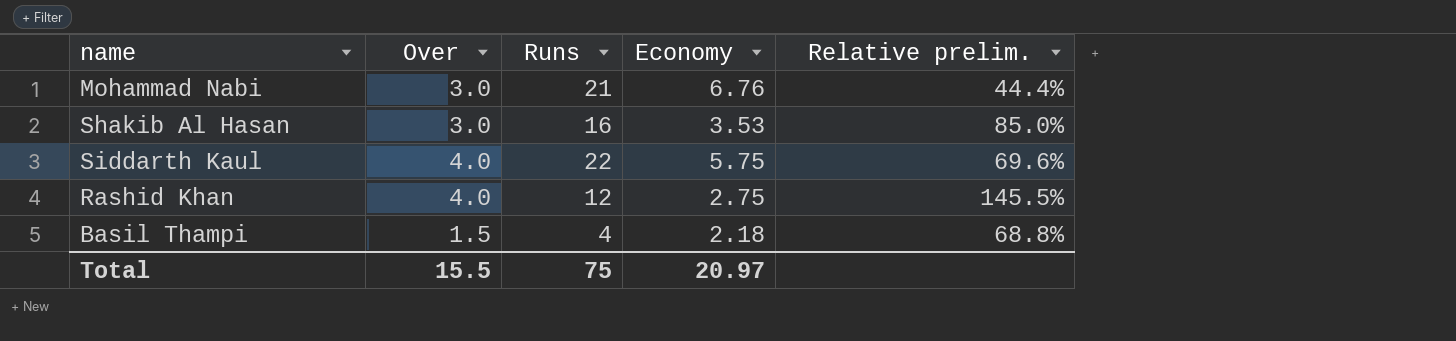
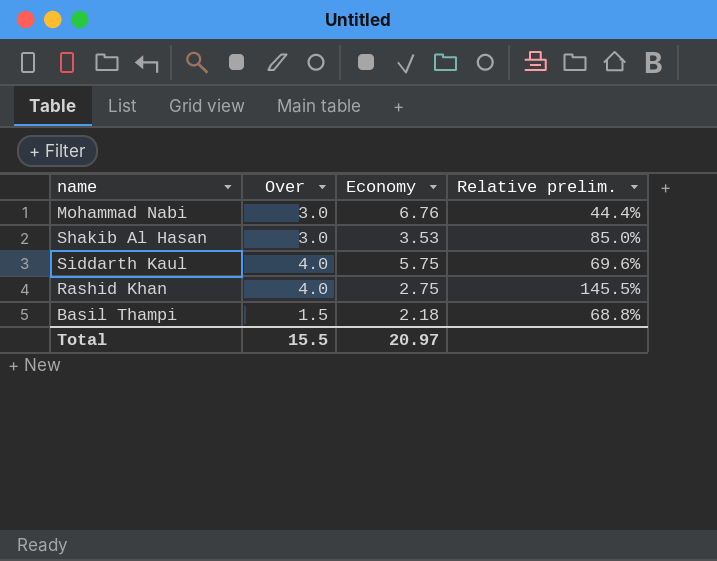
column Runs | position: 3 -> none

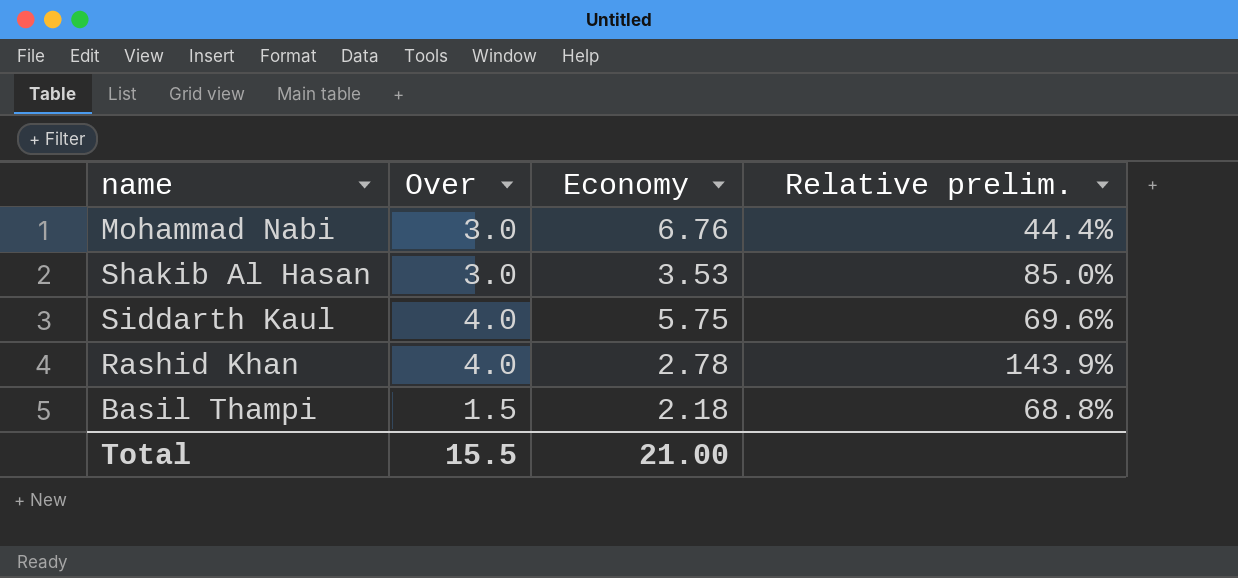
Rashid Khan | Economy: 2.75 -> 2.78
Rashid Khan | Relative prelim.: 145.5% -> 143.9%
Total | Economy: 20.97 -> 21.00

